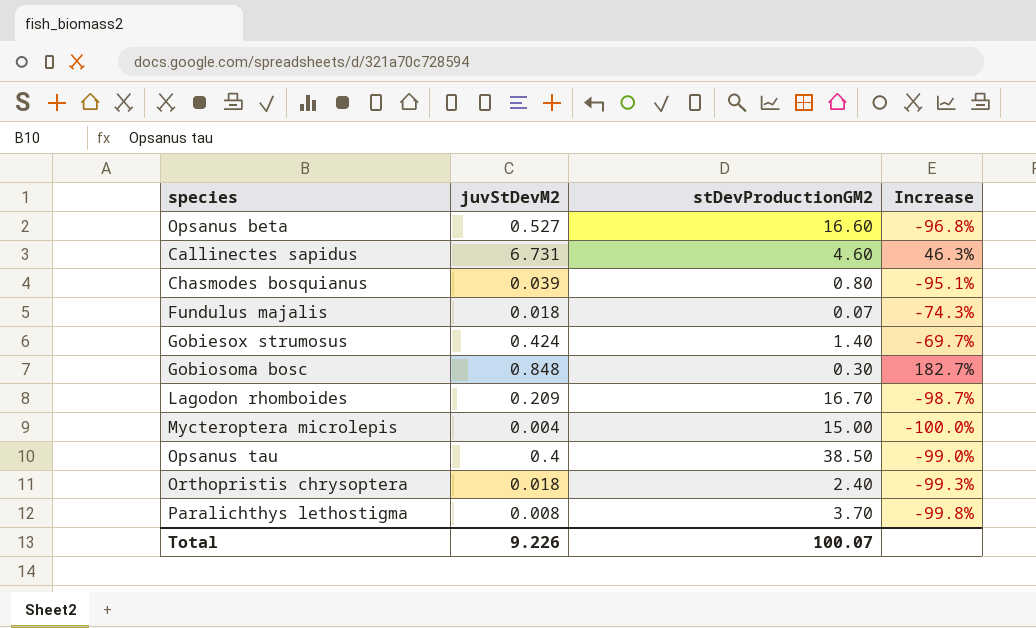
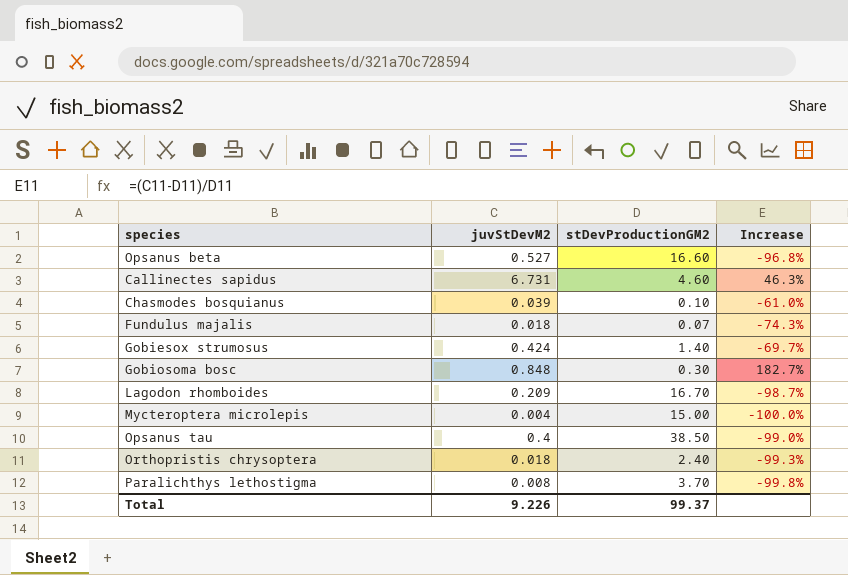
Chasmodes bosquianus | stDevProductionGM2: 0.80 -> 0.10
Chasmodes bosquianus | Increase: -95.1% -> -61.0%
Total | stDevProductionGM2: 100.07 -> 99.37

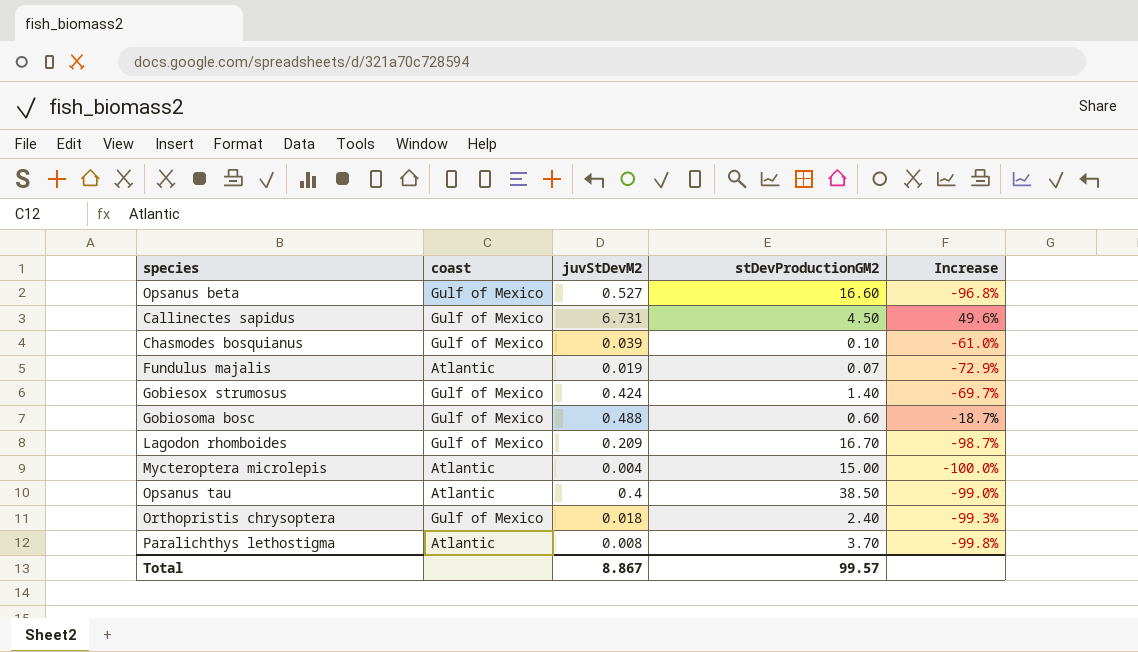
column coast | position: none -> 2
Callinectes sapidus | stDevProductionGM2: 4.60 -> 4.50
Callinectes sapidus | Increase: 46.3% -> 49.6%
Fundulus majalis | juvStDevM2: 0.018 -> 0.019
Fundulus majalis | Increase: -74.3% -> -72.9%
Gobiosoma bosc | juvStDevM2: 0.848 -> 0.488
Gobiosoma bosc | stDevProductionGM2: 0.30 -> 0.60
Gobiosoma bosc | Increase: 182.7% -> -18.7%
Total | juvStDevM2: 9.226 -> 8.867
Total | stDevProductionGM2: 99.37 -> 99.57

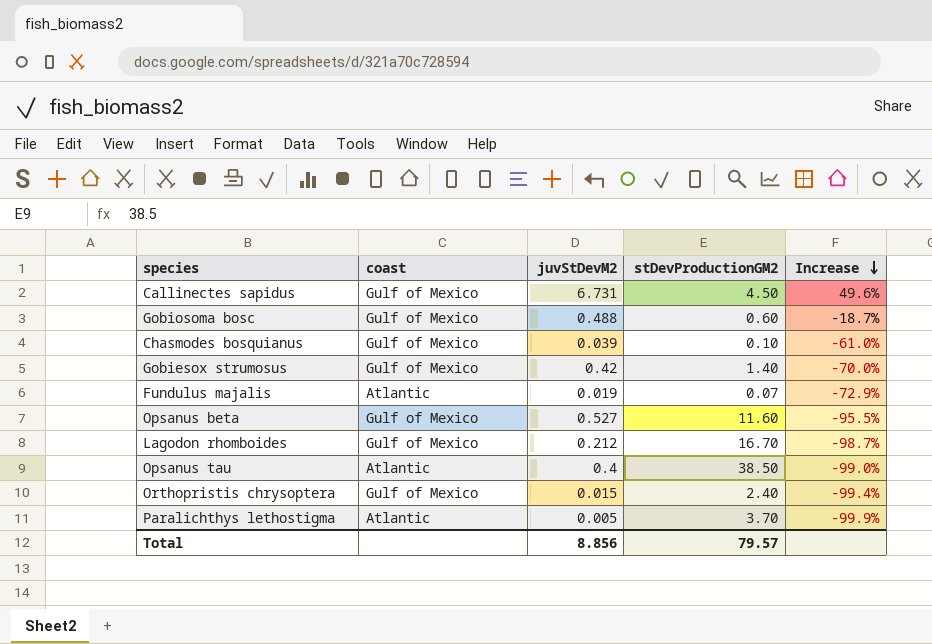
row order: none -> Increase descending
row Mycteroptera microlepis: Atlantic | 0.004 | 15.00 | -100.0% -> none
Gobiesox strumosus | juvStDevM2: 0.424 -> 0.42
Gobiesox strumosus | Increase: -69.7% -> -70.0%
Opsanus beta | stDevProductionGM2: 16.60 -> 11.60
Opsanus beta | Increase: -96.8% -> -95.5%
Lagodon rhomboides | juvStDevM2: 0.209 -> 0.212
Orthopristis chrysoptera | juvStDevM2: 0.018 -> 0.015
Orthopristis chrysoptera | Increase: -99.3% -> -99.4%
Paralichthys lethostigma | juvStDevM2: 0.008 -> 0.005
Paralichthys lethostigma | Increase: -99.8% -> -99.9%
Total | juvStDevM2: 8.867 -> 8.856
Total | stDevProductionGM2: 99.57 -> 79.57

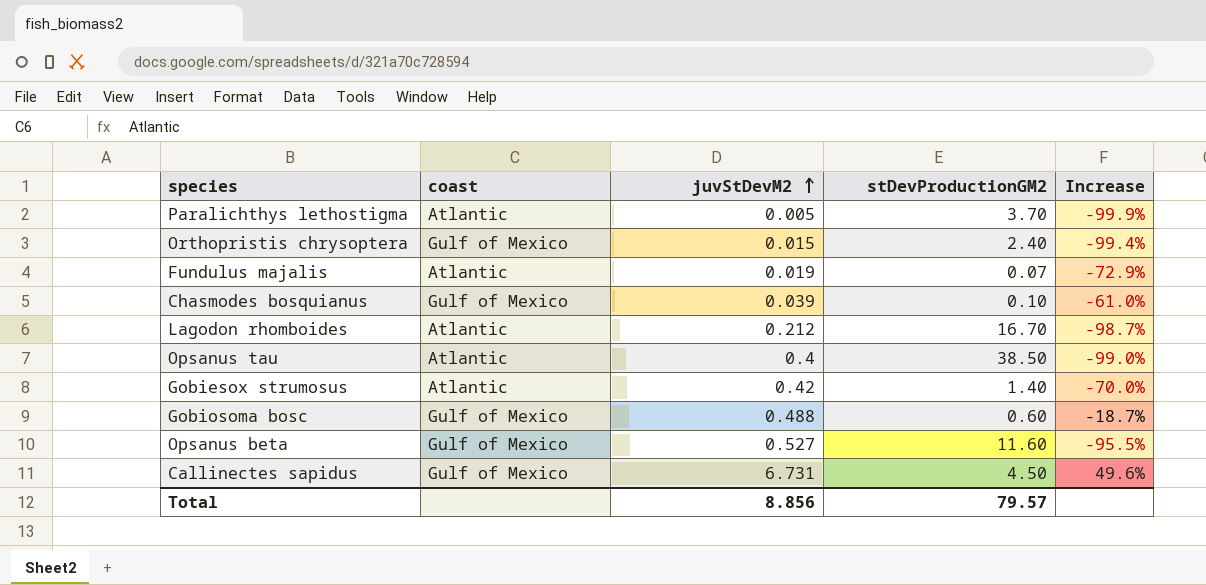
row order: Increase descending -> juvStDevM2 ascending
Lagodon rhomboides | coast: Gulf of Mexico -> Atlantic
Gobiesox strumosus | coast: Gulf of Mexico -> Atlantic

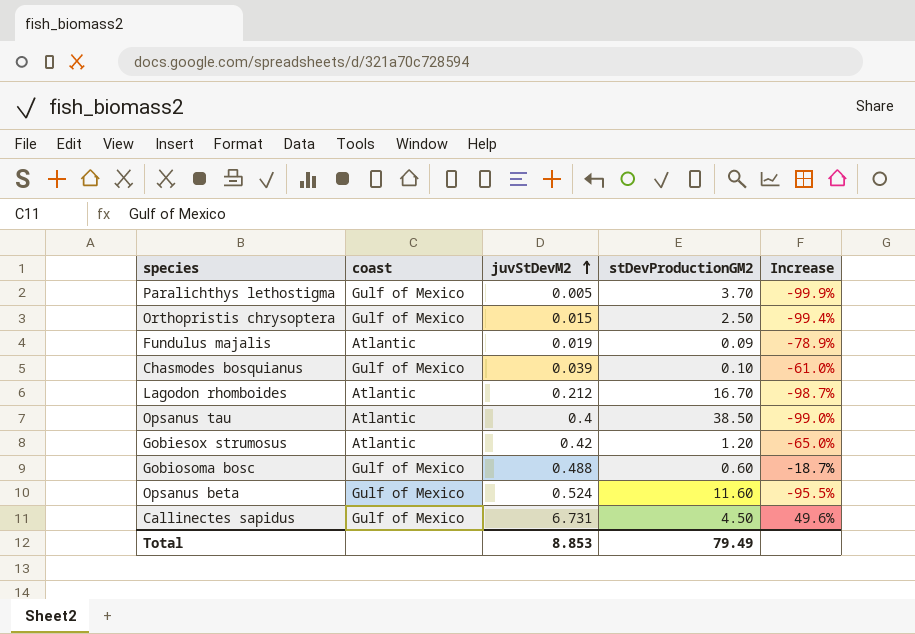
Paralichthys lethostigma | coast: Atlantic -> Gulf of Mexico
Orthopristis chrysoptera | stDevProductionGM2: 2.40 -> 2.50
Fundulus majalis | stDevProductionGM2: 0.07 -> 0.09
Fundulus majalis | Increase: -72.9% -> -78.9%
Gobiesox strumosus | stDevProductionGM2: 1.40 -> 1.20
Gobiesox strumosus | Increase: -70.0% -> -65.0%
Opsanus beta | juvStDevM2: 0.527 -> 0.524
Total | juvStDevM2: 8.856 -> 8.853
Total | stDevProductionGM2: 79.57 -> 79.49

